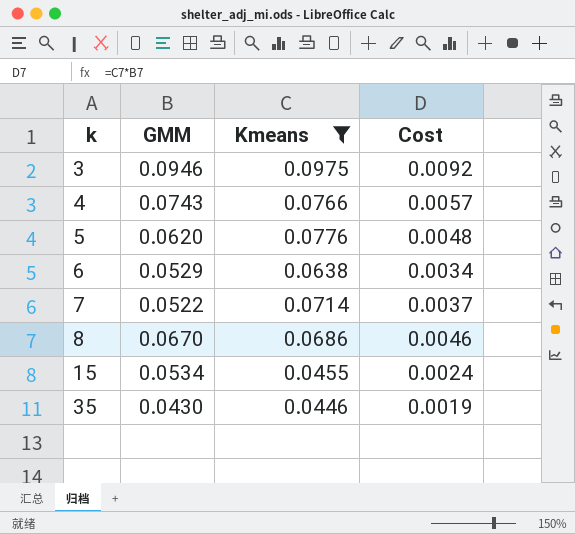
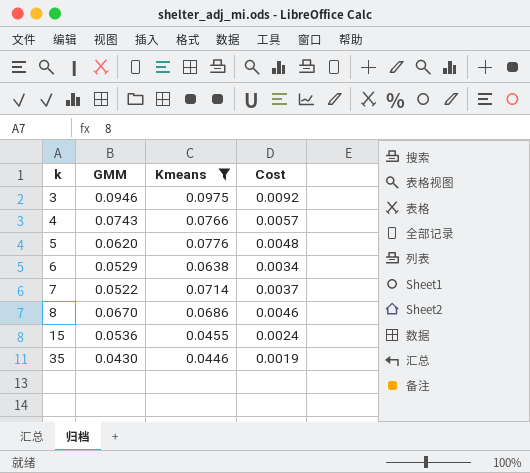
15 | GMM: 0.0534 -> 0.0536

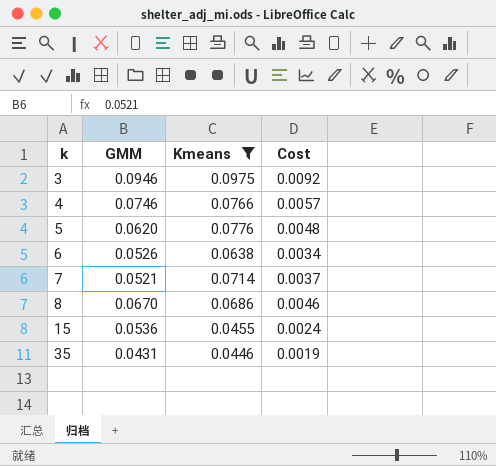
4 | GMM: 0.0743 -> 0.0746
6 | GMM: 0.0529 -> 0.0526
7 | GMM: 0.0522 -> 0.0521
35 | GMM: 0.0430 -> 0.0431

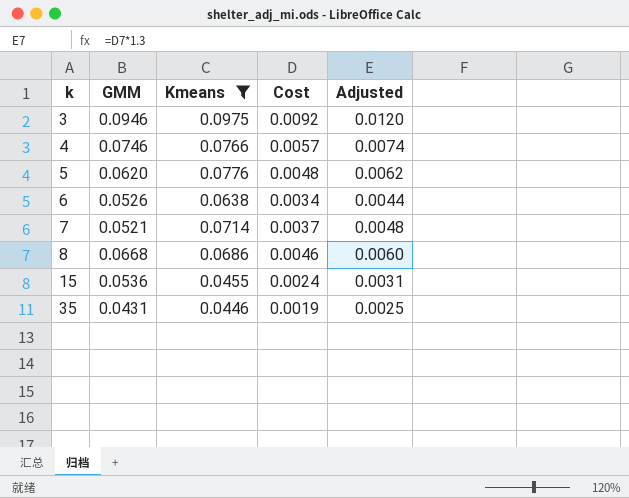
column Adjusted | formula: none -> [Cost] * 1.3
8 | GMM: 0.0670 -> 0.0668

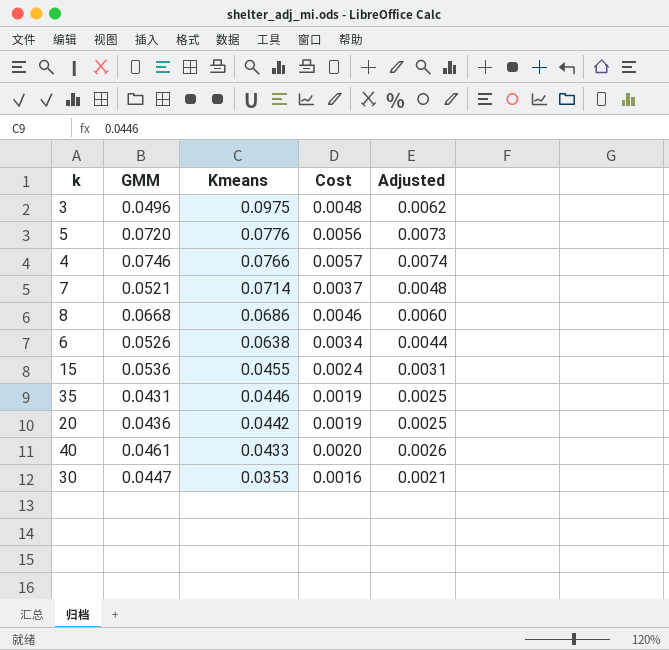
filter: Kmeans >= 0.0446 -> none
row order: k ascending -> Kmeans descending
3 | GMM: 0.0946 -> 0.0496
3 | Cost: 0.0092 -> 0.0048
3 | Adjusted: 0.0120 -> 0.0062
5 | GMM: 0.0620 -> 0.0720
5 | Cost: 0.0048 -> 0.0056
5 | Adjusted: 0.0062 -> 0.0073

